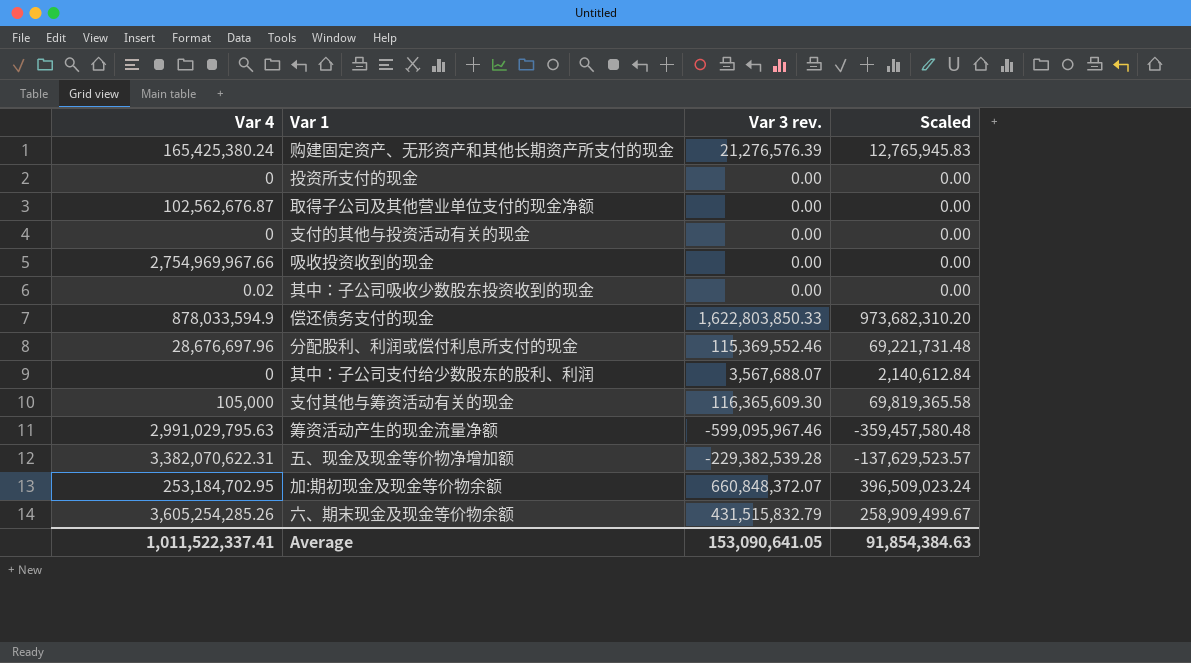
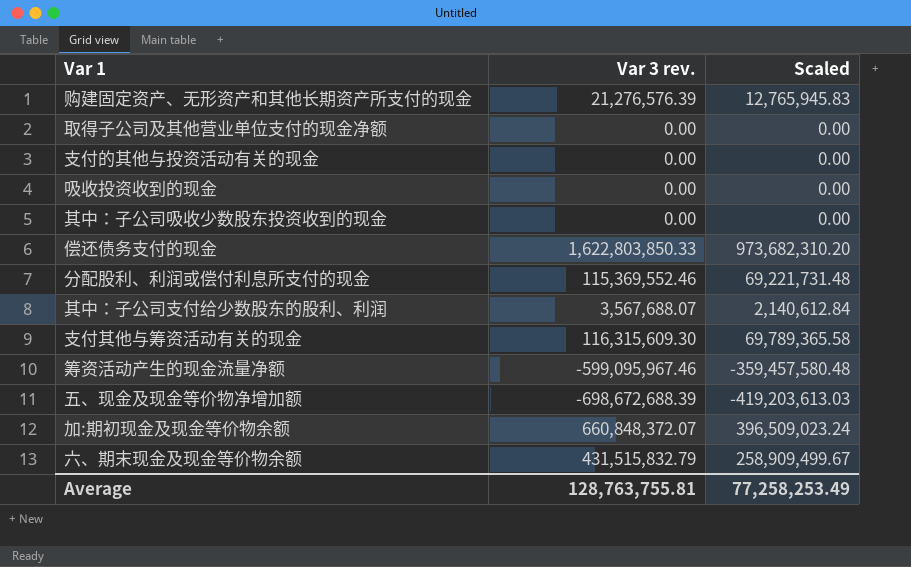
column Var 4 | position: 1 -> none
row 投资所支付的现金: 0 | 0.00 | 0.00 -> none
支付其他与筹资活动有关的现金 | Var 3 rev.: 116,365,609.30 -> 116,315,609.30
支付其他与筹资活动有关的现金 | Scaled: 69,819,365.58 -> 69,789,365.58
五、现金及现金等价物净增加额 | Var 3 rev.: -229,382,539.28 -> -698,672,688.39
五、现金及现金等价物净增加额 | Scaled: -137,629,523.57 -> -419,203,613.03
Average | Var 3 rev.: 153,090,641.05 -> 128,763,755.81
Average | Scaled: 91,854,384.63 -> 77,258,253.49

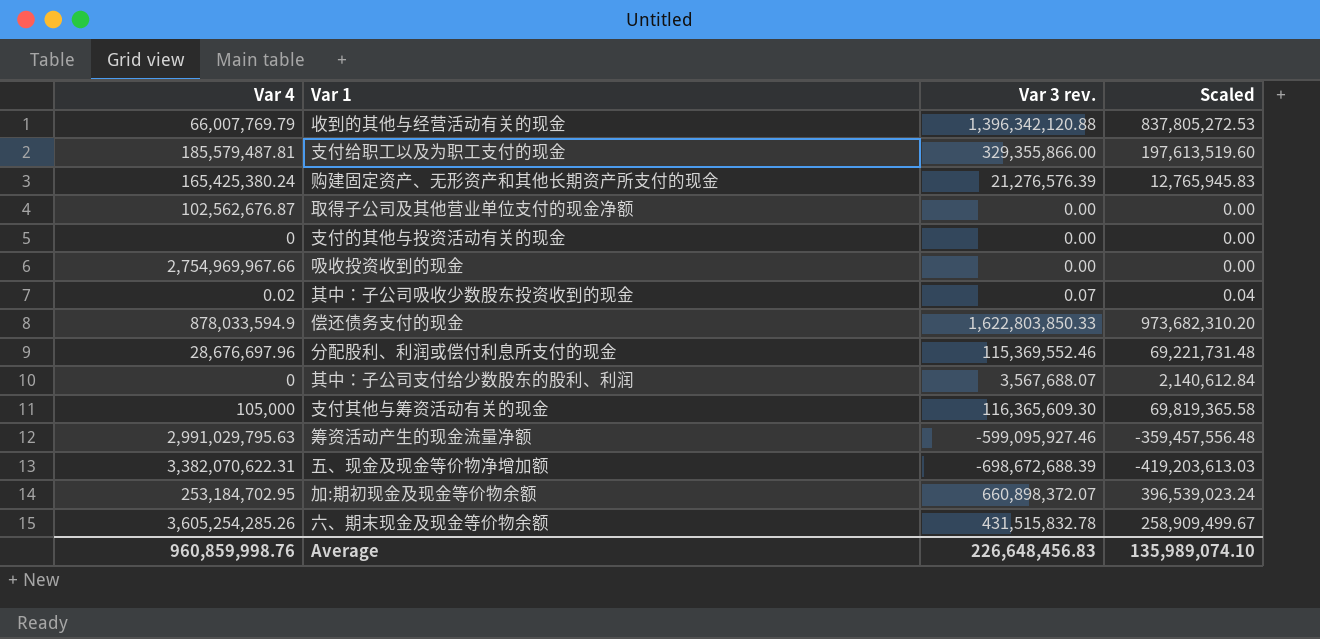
column Var 4 | position: none -> 1
row 收到的其他与经营活动有关的现金: none -> 66,007,769.79 | 1,396,342,120.88 | 837,805,272.53
row 支付给职工以及为职工支付的现金: none -> 185,579,487.81 | 329,355,866.00 | 197,613,519.60
其中：子公司吸收少数股东投资收到的现金 | Var 3 rev.: 0.00 -> 0.07
其中：子公司吸收少数股东投资收到的现金 | Scaled: 0.00 -> 0.04
支付其他与筹资活动有关的现金 | Var 3 rev.: 116,315,609.30 -> 116,365,609.30
支付其他与筹资活动有关的现金 | Scaled: 69,789,365.58 -> 69,819,365.58
筹资活动产生的现金流量净额 | Var 3 rev.: -599,095,967.46 -> -599,095,927.46
筹资活动产生的现金流量净额 | Scaled: -359,457,580.48 -> -359,457,556.48
加:期初现金及现金等价物余额 | Var 3 rev.: 660,848,372.07 -> 660,898,372.07
加:期初现金及现金等价物余额 | Scaled: 396,509,023.24 -> 396,539,023.24
六、期末现金及现金等价物余额 | Var 3 rev.: 431,515,832.79 -> 431,515,832.78
Average | Var 3 rev.: 128,763,755.81 -> 226,648,456.83
Average | Scaled: 77,258,253.49 -> 135,989,074.10

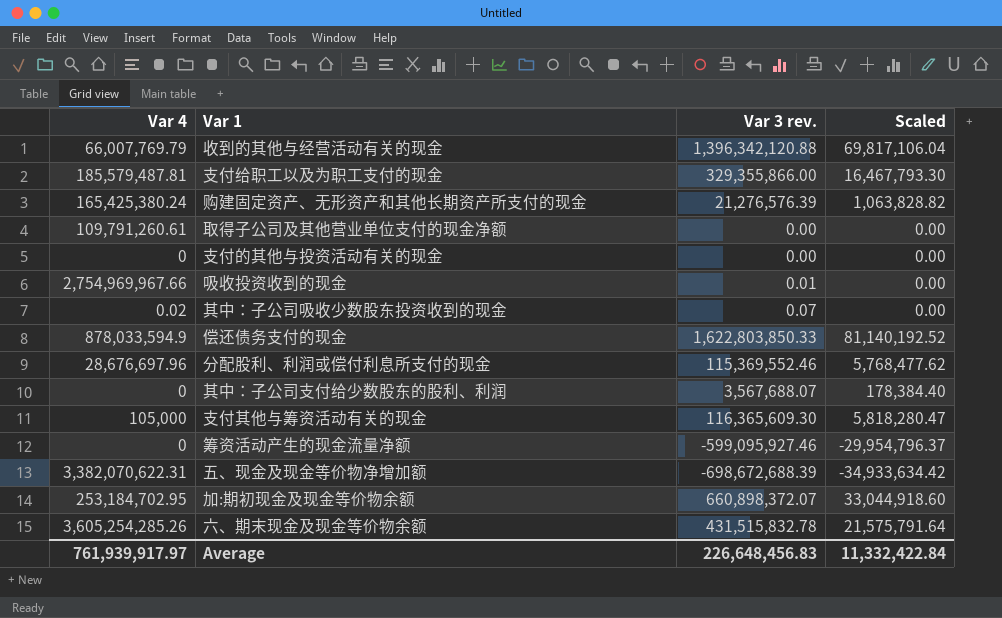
column Scaled | formula: [Var 3 rev.] * 0.6 -> [Var 3 rev.] * 0.05
取得子公司及其他营业单位支付的现金净额 | Var 4: 102,562,676.87 -> 109,791,260.61
吸收投资收到的现金 | Var 3 rev.: 0.00 -> 0.01
筹资活动产生的现金流量净额 | Var 4: 2,991,029,795.63 -> 0
Average | Var 4: 960,859,998.76 -> 761,939,917.97
Average | Scaled: 135,989,074.10 -> 11,332,422.84

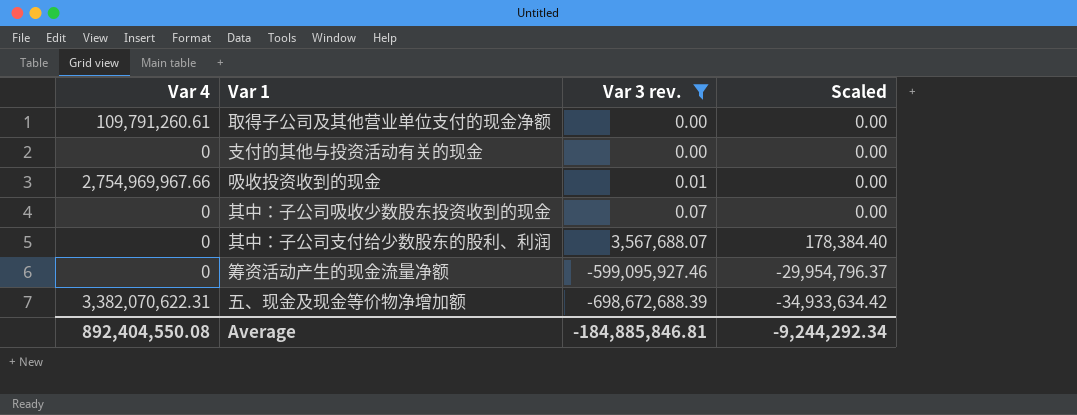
filter: none -> Var 3 rev. <= 3,567,688.07
其中：子公司吸收少数股东投资收到的现金 | Var 4: 0.02 -> 0
Average | Var 4: 761,939,917.97 -> 892,404,550.08
Average | Var 3 rev.: 226,648,456.83 -> -184,885,846.81
Average | Scaled: 11,332,422.84 -> -9,244,292.34

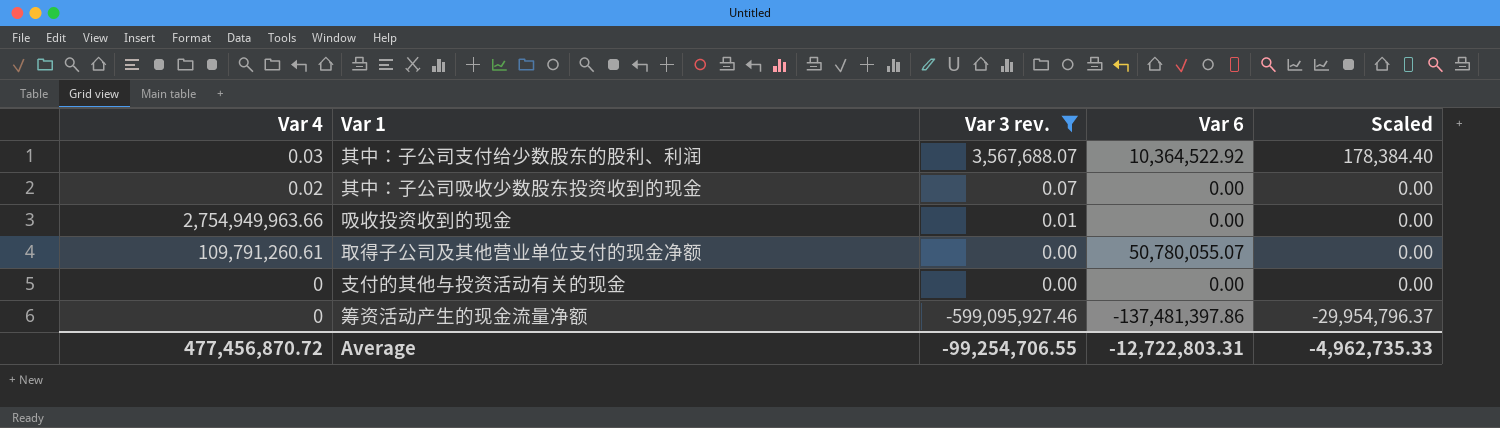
row order: none -> Var 3 rev. descending
column Var 6 | position: none -> 4
row 五、现金及现金等价物净增加额: 3,382,070,622.31 | -698,672,688.39 | -34,933,634.42 -> none
其中：子公司支付给少数股东的股利、利润 | Var 4: 0 -> 0.03
其中：子公司吸收少数股东投资收到的现金 | Var 4: 0 -> 0.02
吸收投资收到的现金 | Var 4: 2,754,969,967.66 -> 2,754,949,963.66
Average | Var 4: 892,404,550.08 -> 477,456,870.72
Average | Var 3 rev.: -184,885,846.81 -> -99,254,706.55
Average | Scaled: -9,244,292.34 -> -4,962,735.33

